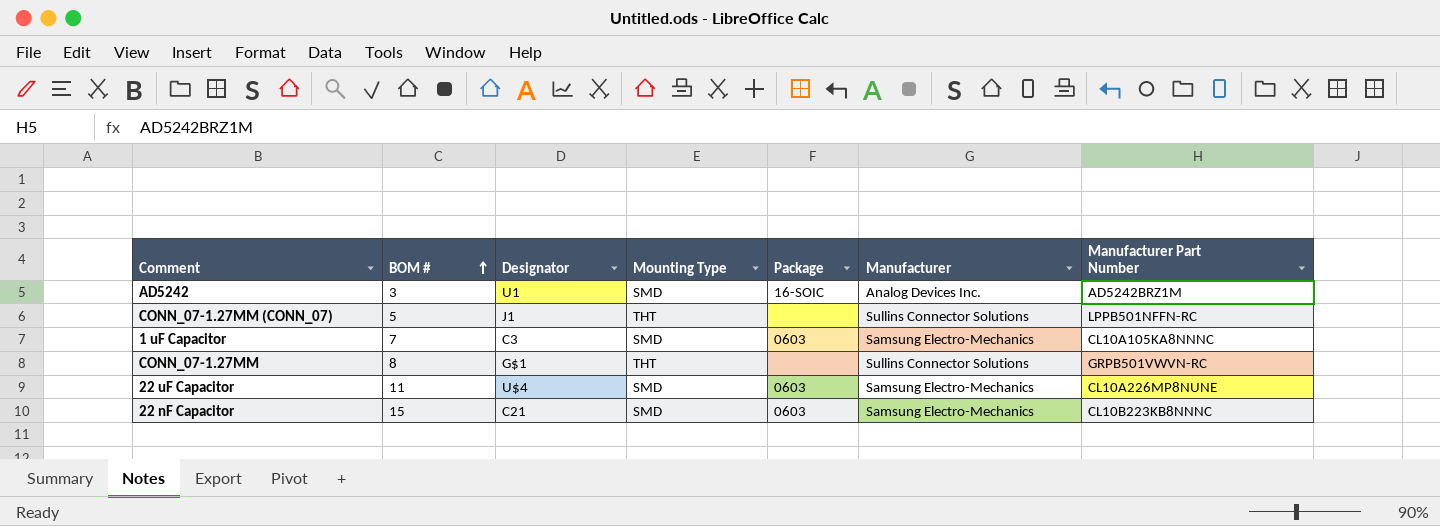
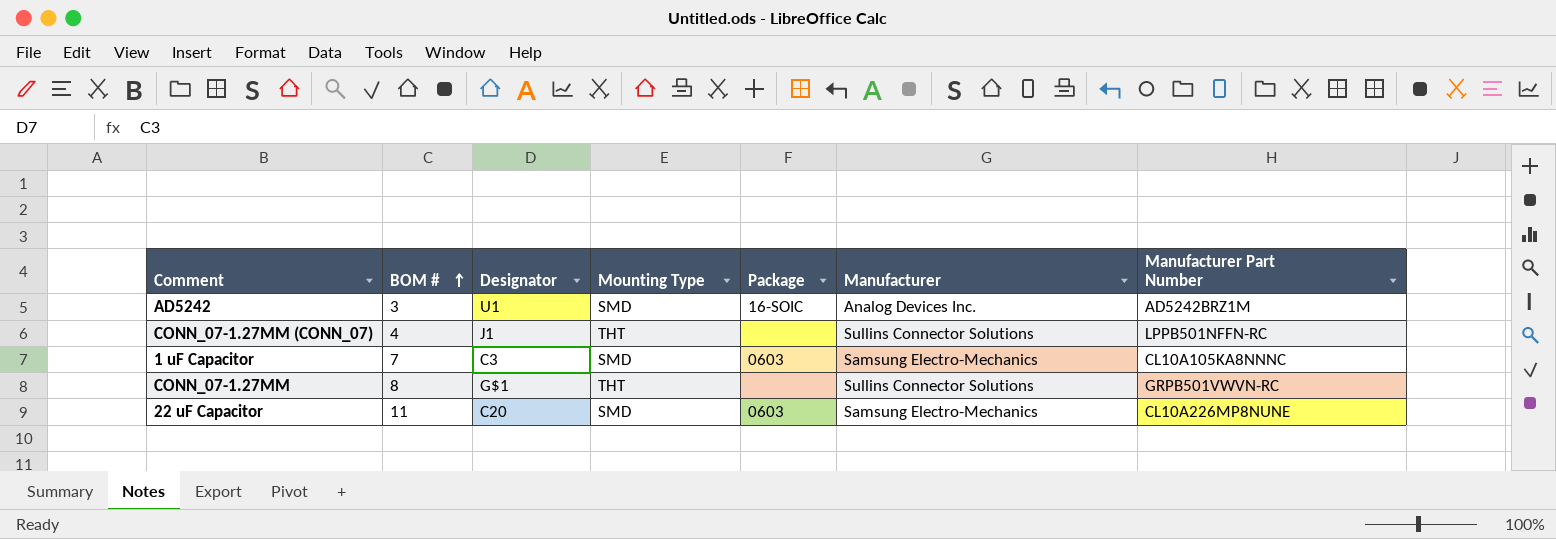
row 22 nF Capacitor: 15 | C21 | SMD | 0603 | Samsung Electro-Mechanics | CL10B223KB8NNNC -> none
CONN_07-1.27MM (CONN_07) | BOM #: 5 -> 4
22 uF Capacitor | Designator: U$4 -> C20

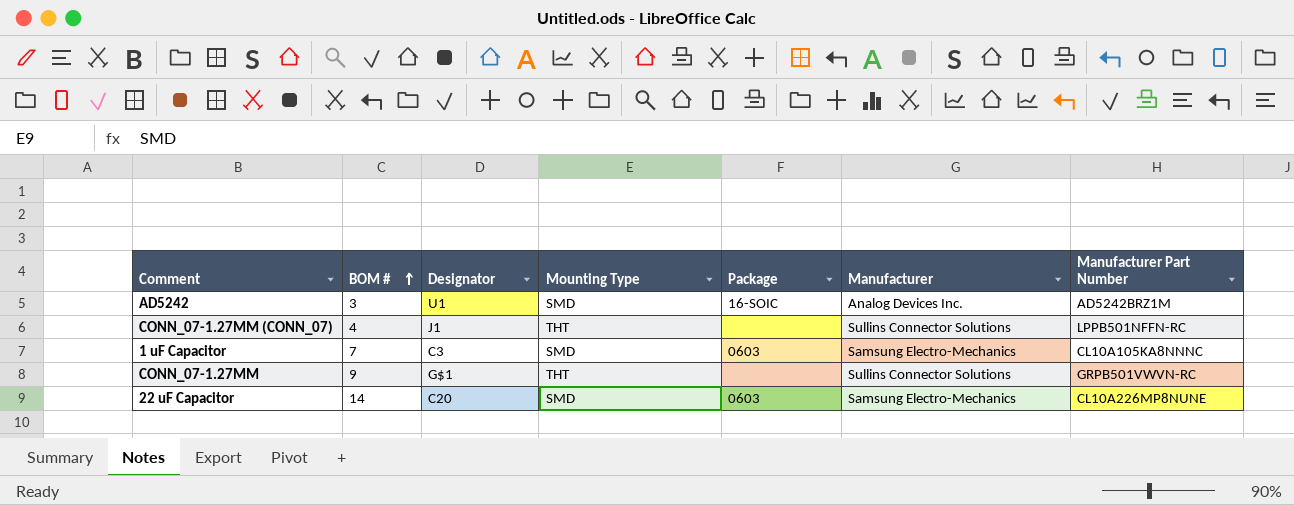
CONN_07-1.27MM | BOM #: 8 -> 9
22 uF Capacitor | BOM #: 11 -> 14

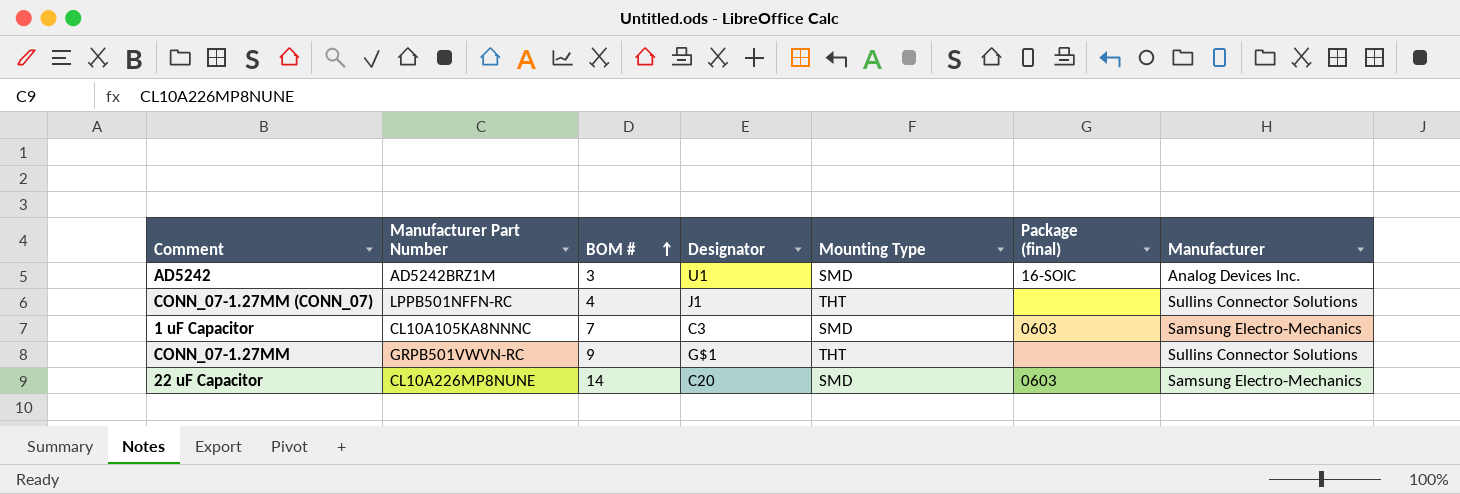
column Manufacturer Part Number | position: 7 -> 2
column name: Package -> Package (final)

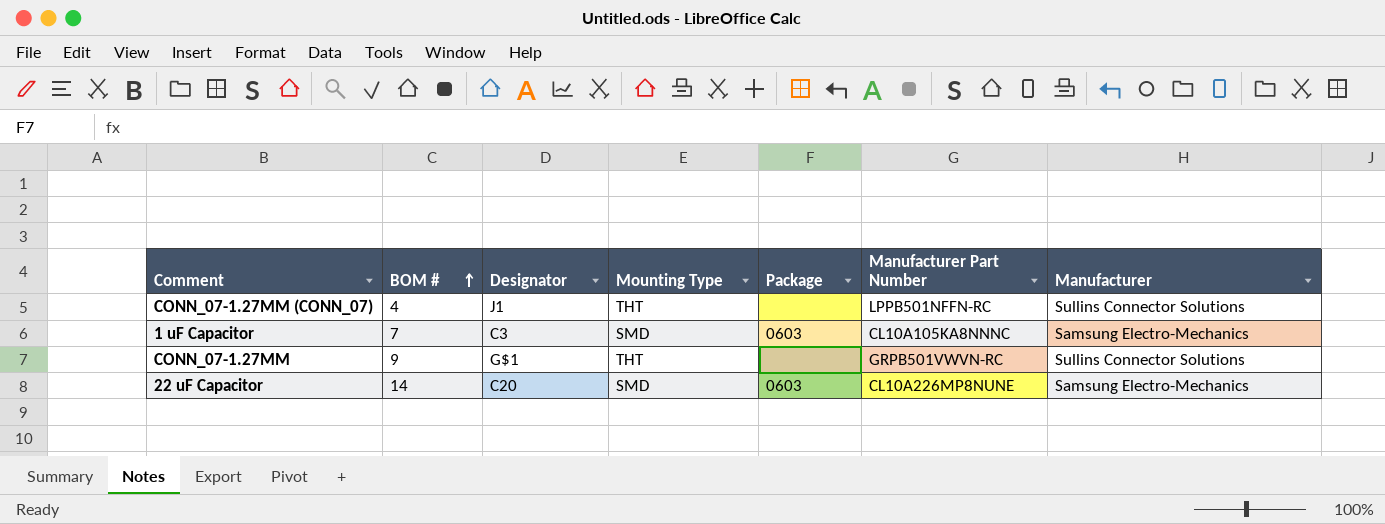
column name: Package (final) -> Package
column Manufacturer Part Number | position: 2 -> 6
row AD5242: AD5242BRZ1M | 3 | U1 | SMD | 16-SOIC | Analog Devices Inc. -> none

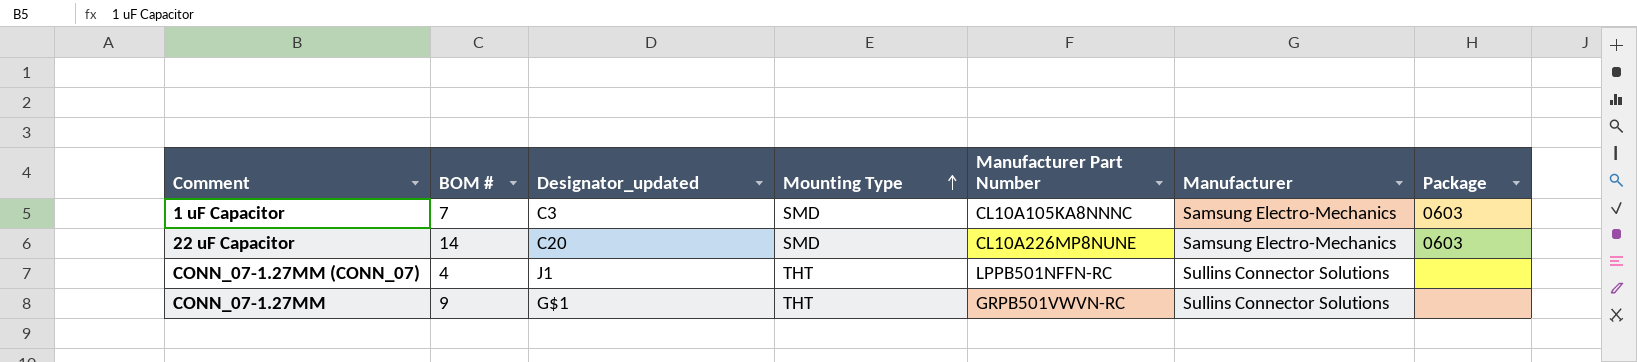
row order: BOM # ascending -> Mounting Type ascending
column name: Designator -> Designator_updated
column Package | position: 5 -> 7

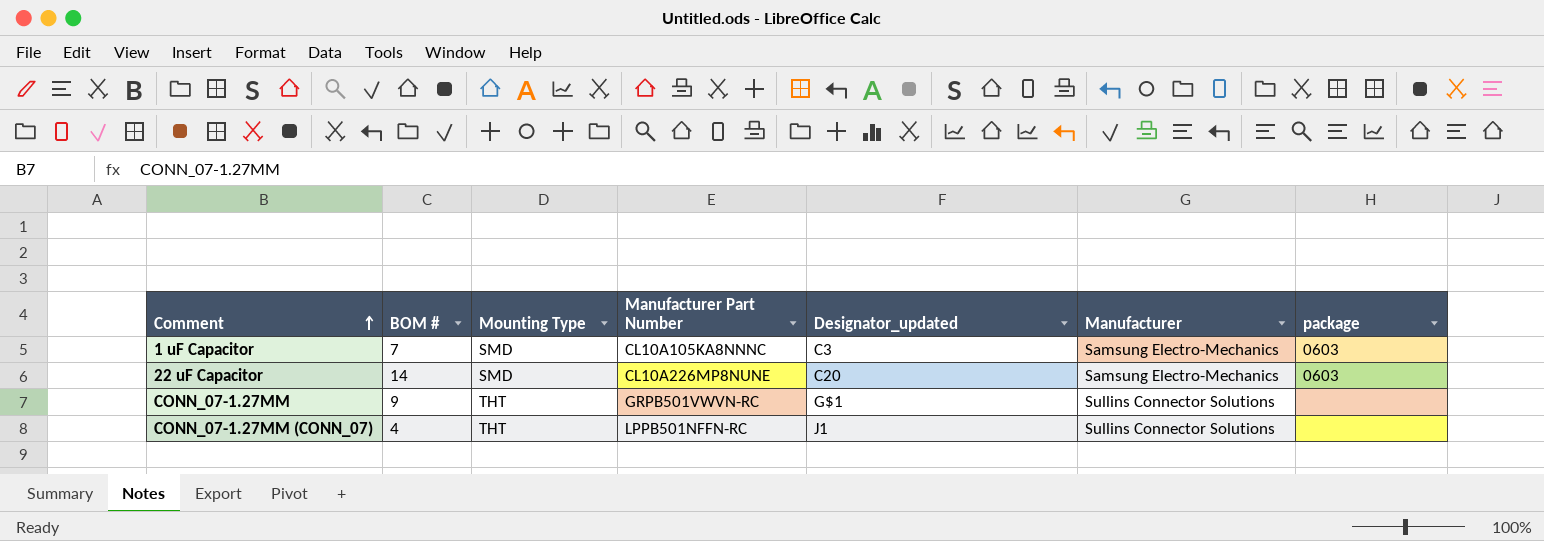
row order: Mounting Type ascending -> Comment ascending
column Designator_updated | position: 3 -> 5
column name: Package -> package

